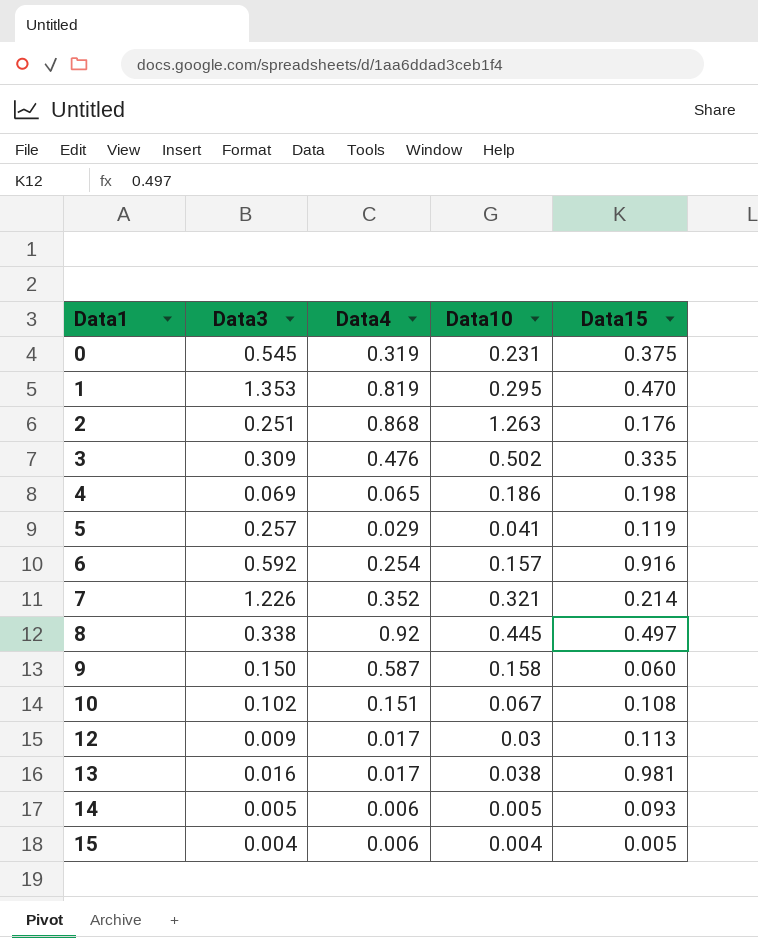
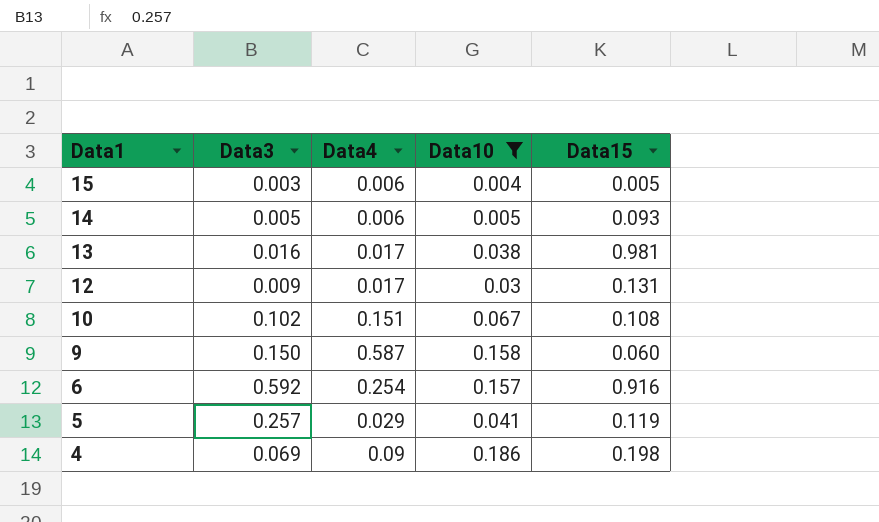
filter: none -> Data10 <= 0.186
row order: Data1 ascending -> Data1 descending
15 | Data3: 0.004 -> 0.003
12 | Data15: 0.113 -> 0.131
4 | Data4: 0.065 -> 0.09

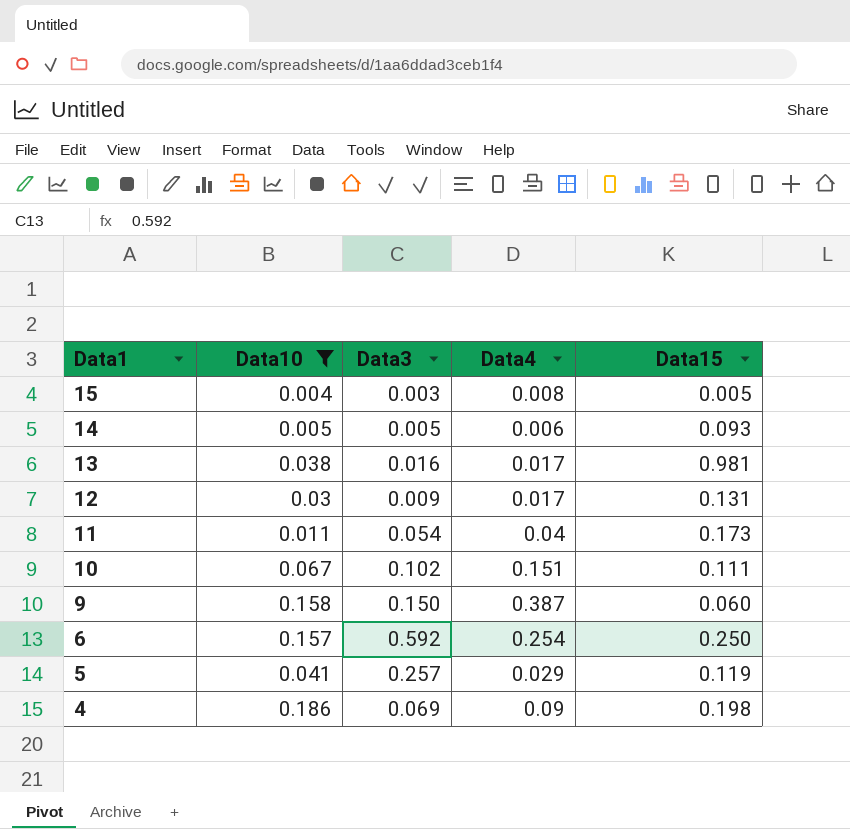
column Data10 | position: 4 -> 2
15 | Data4: 0.006 -> 0.008
row 11: none -> 0.011 | 0.054 | 0.04 | 0.173
10 | Data15: 0.108 -> 0.111
9 | Data4: 0.587 -> 0.387
6 | Data15: 0.916 -> 0.250

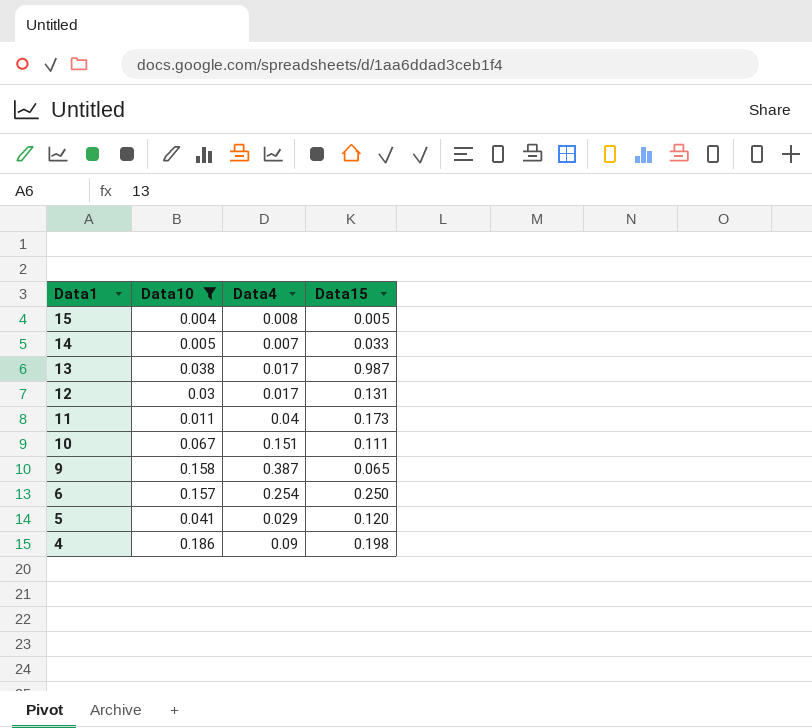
column Data3 | position: 3 -> none
14 | Data4: 0.006 -> 0.007
14 | Data15: 0.093 -> 0.033
13 | Data15: 0.981 -> 0.987
9 | Data15: 0.060 -> 0.065
5 | Data15: 0.119 -> 0.120

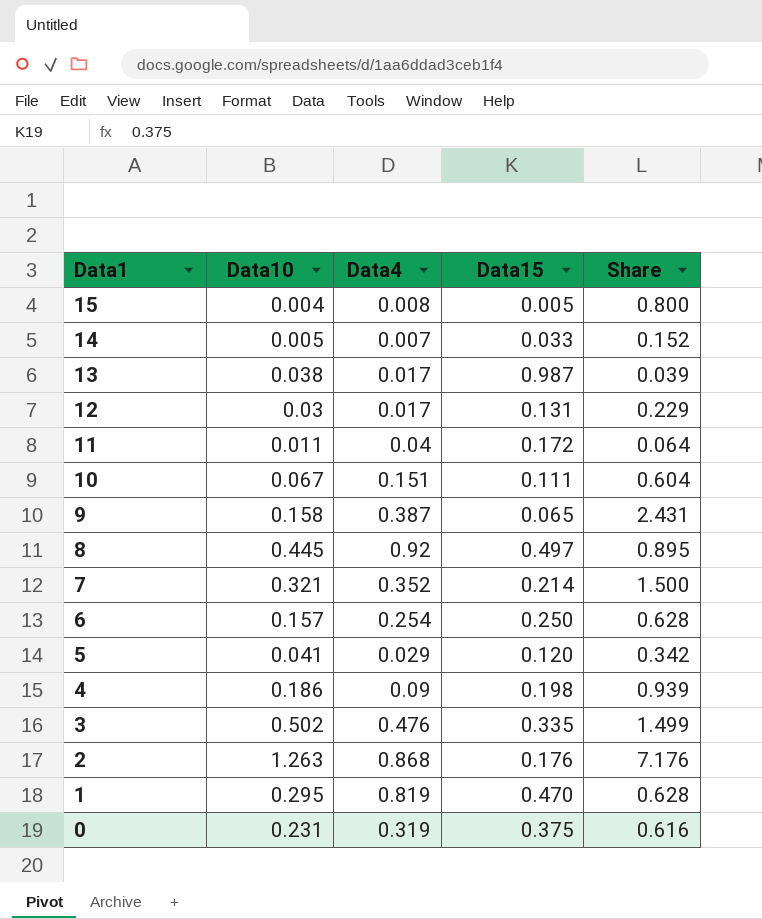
filter: Data10 <= 0.186 -> none
column Share | formula: none -> [Data10] / [Data15]
11 | Data15: 0.173 -> 0.172

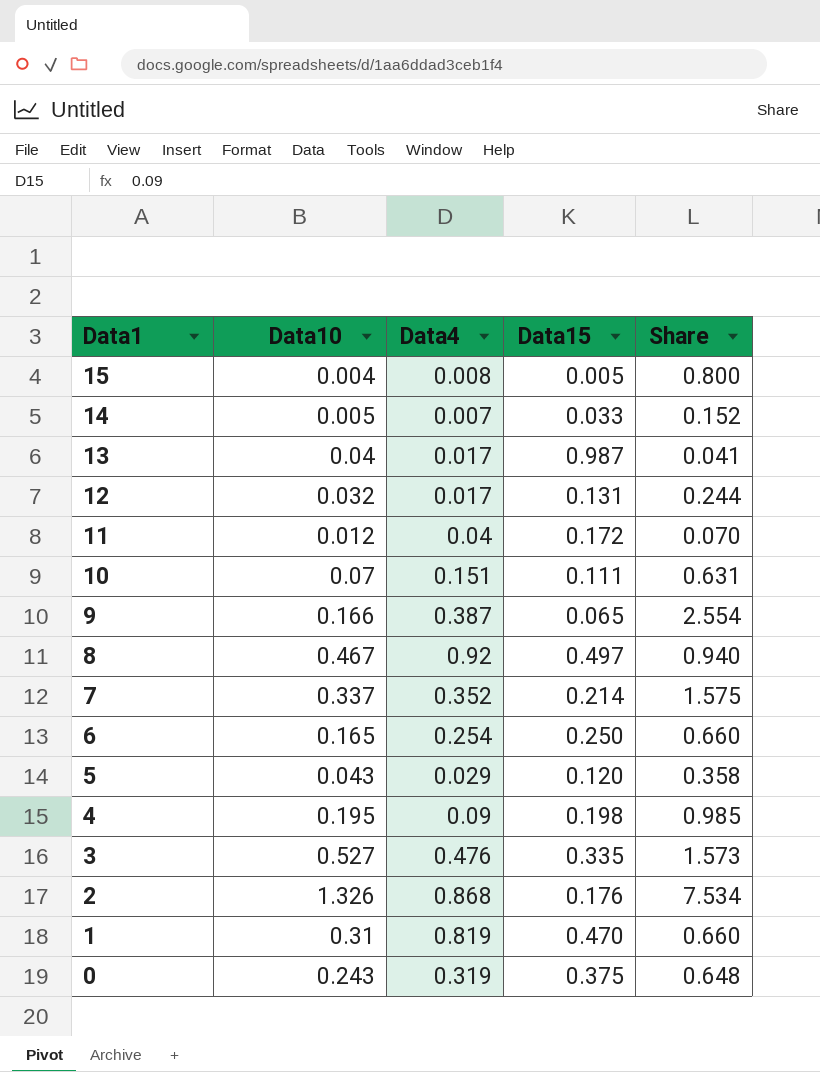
13 | Data10: 0.038 -> 0.04
13 | Share: 0.039 -> 0.041
12 | Data10: 0.03 -> 0.032
12 | Share: 0.229 -> 0.244
11 | Data10: 0.011 -> 0.012
11 | Share: 0.064 -> 0.070
10 | Data10: 0.067 -> 0.07
10 | Share: 0.604 -> 0.631
9 | Data10: 0.158 -> 0.166
9 | Share: 2.431 -> 2.554
8 | Data10: 0.445 -> 0.467
8 | Share: 0.895 -> 0.940
7 | Data10: 0.321 -> 0.337
7 | Share: 1.500 -> 1.575
6 | Data10: 0.157 -> 0.165
6 | Share: 0.628 -> 0.660
5 | Data10: 0.041 -> 0.043
5 | Share: 0.342 -> 0.358
4 | Data10: 0.186 -> 0.195
4 | Share: 0.939 -> 0.985
3 | Data10: 0.502 -> 0.527
3 | Share: 1.499 -> 1.573
2 | Data10: 1.263 -> 1.326
2 | Share: 7.176 -> 7.534
1 | Data10: 0.295 -> 0.31
1 | Share: 0.628 -> 0.660
0 | Data10: 0.231 -> 0.243
0 | Share: 0.616 -> 0.648

